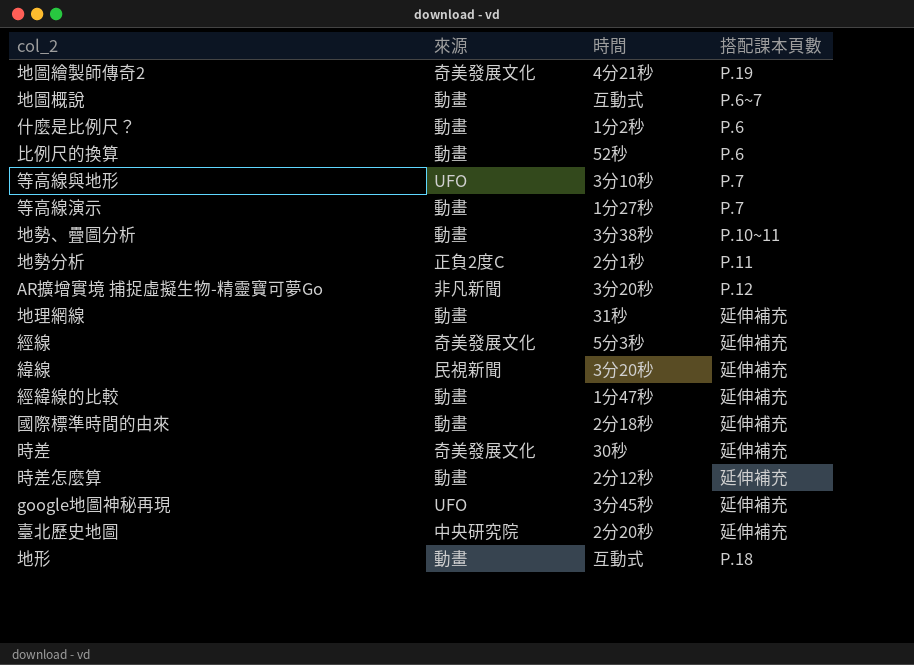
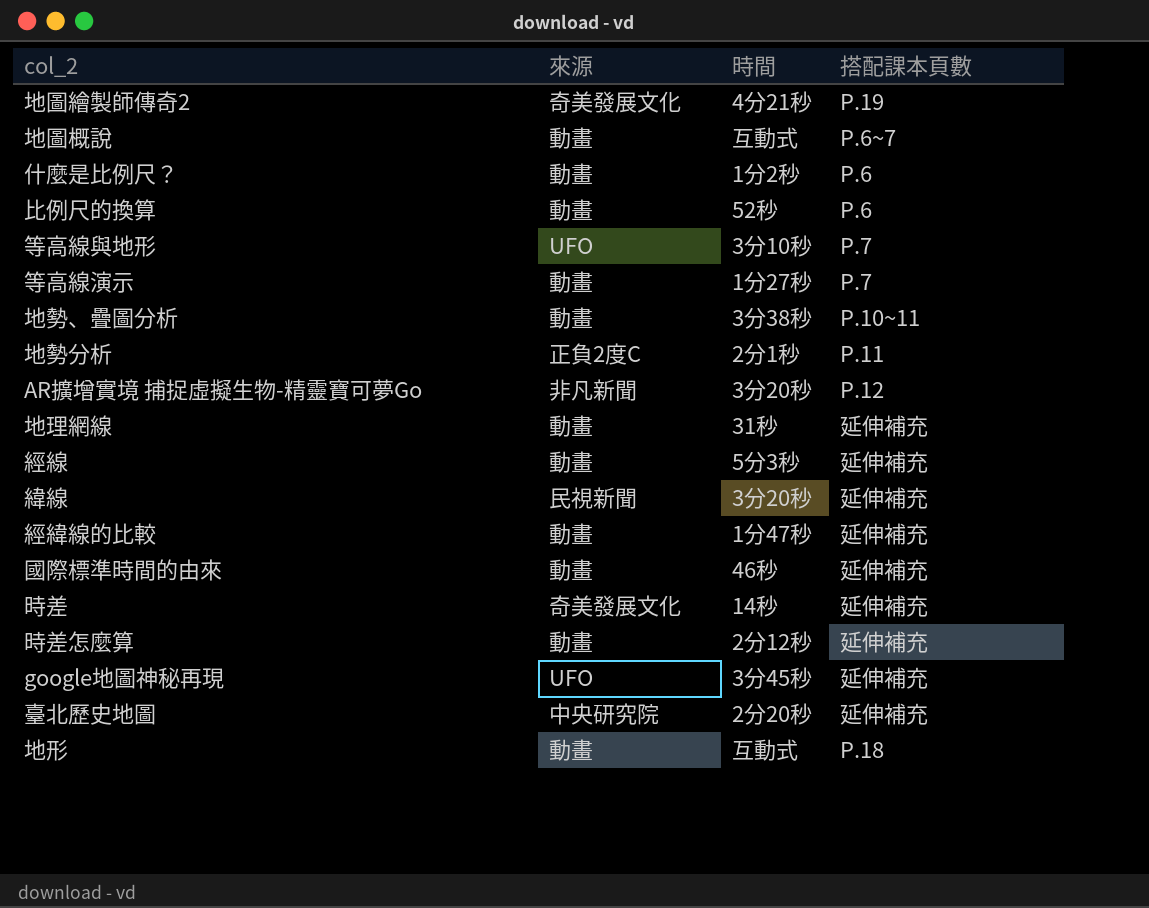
經線 | 來源: 奇美發展文化 -> 動畫
國際標準時間的由來 | 時間: 2分18秒 -> 46秒
時差 | 時間: 30秒 -> 14秒

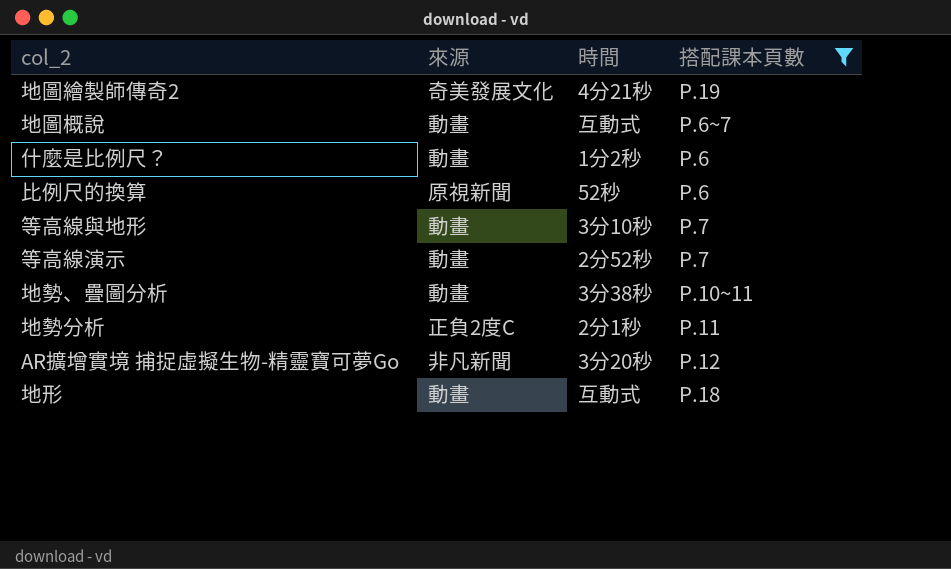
filter: none -> 搭配課本頁數 != 延伸補充
比例尺的換算 | 來源: 動畫 -> 原視新聞
等高線與地形 | 來源: UFO -> 動畫
等高線演示 | 時間: 1分27秒 -> 2分52秒

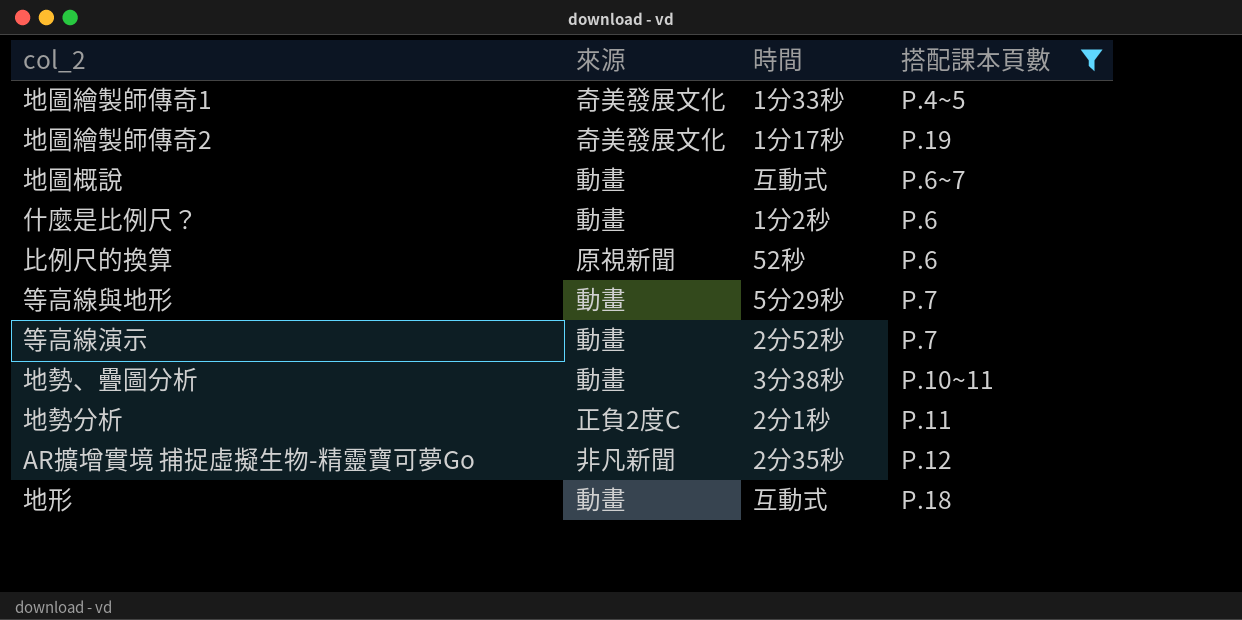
row 地圖繪製師傳奇1: none -> 奇美發展文化 | 1分33秒 | P.4~5
地圖繪製師傳奇2 | 時間: 4分21秒 -> 1分17秒
等高線與地形 | 時間: 3分10秒 -> 5分29秒
AR擴增實境 捕捉虛擬生物-精靈寶可夢Go | 時間: 3分20秒 -> 2分35秒

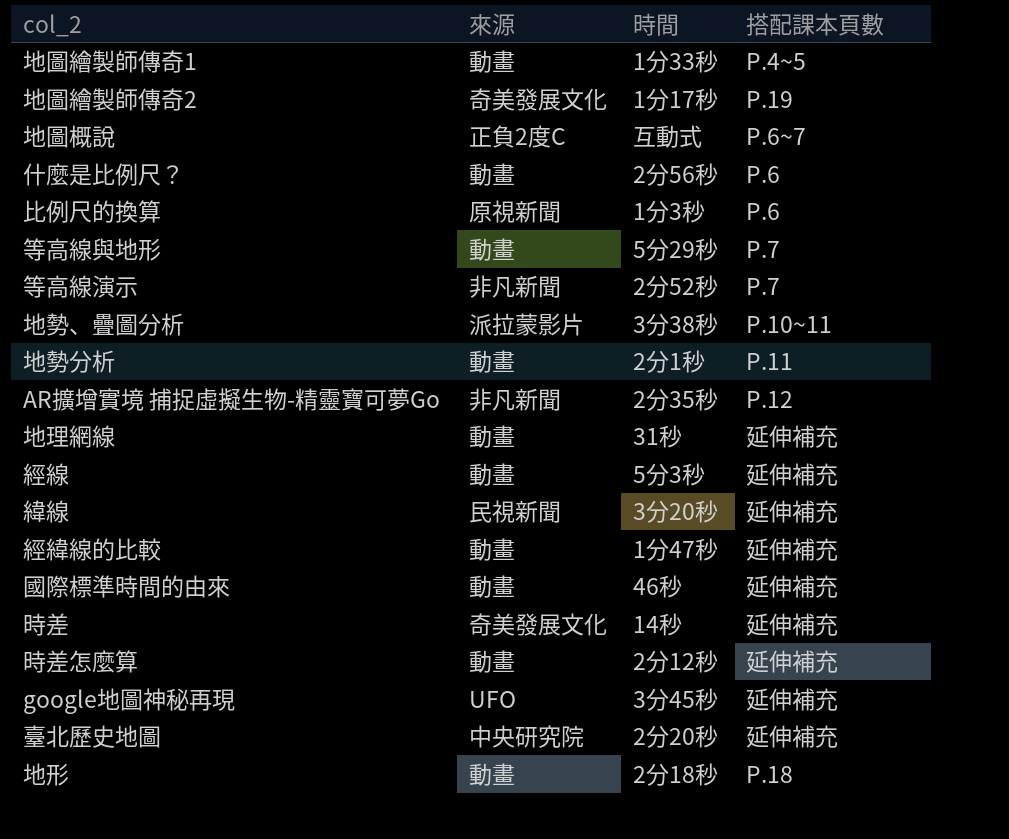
filter: 搭配課本頁數 != 延伸補充 -> none
地圖繪製師傳奇1 | 來源: 奇美發展文化 -> 動畫
地圖概說 | 來源: 動畫 -> 正負2度C
什麼是比例尺？ | 時間: 1分2秒 -> 2分56秒
比例尺的換算 | 時間: 52秒 -> 1分3秒
等高線演示 | 來源: 動畫 -> 非凡新聞
地勢、疊圖分析 | 來源: 動畫 -> 派拉蒙影片
地勢分析 | 來源: 正負2度C -> 動畫
地形 | 時間: 互動式 -> 2分18秒

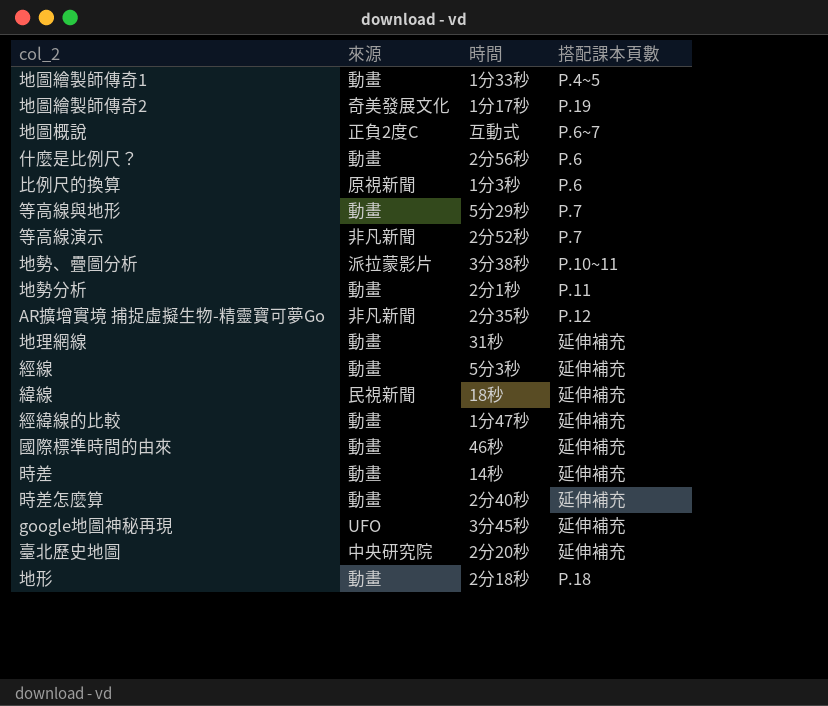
緯線 | 時間: 3分20秒 -> 18秒
時差 | 來源: 奇美發展文化 -> 動畫
時差怎麼算 | 時間: 2分12秒 -> 2分40秒

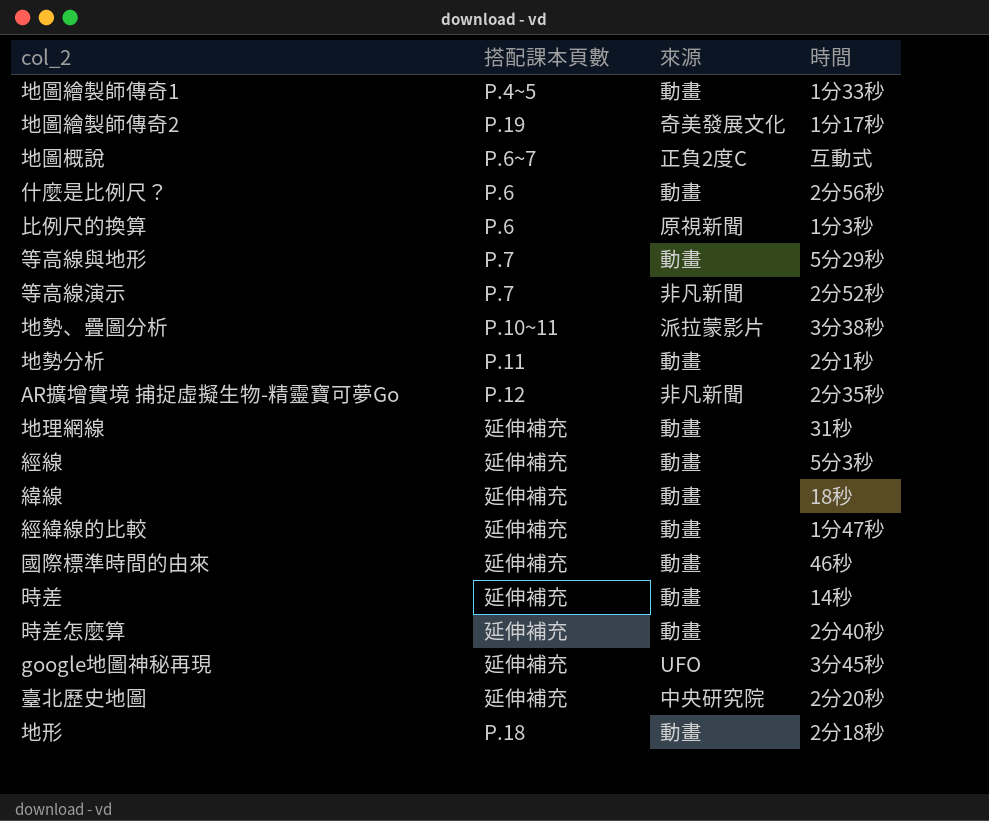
column 搭配課本頁數 | position: 4 -> 2
緯線 | 來源: 民視新聞 -> 動畫

